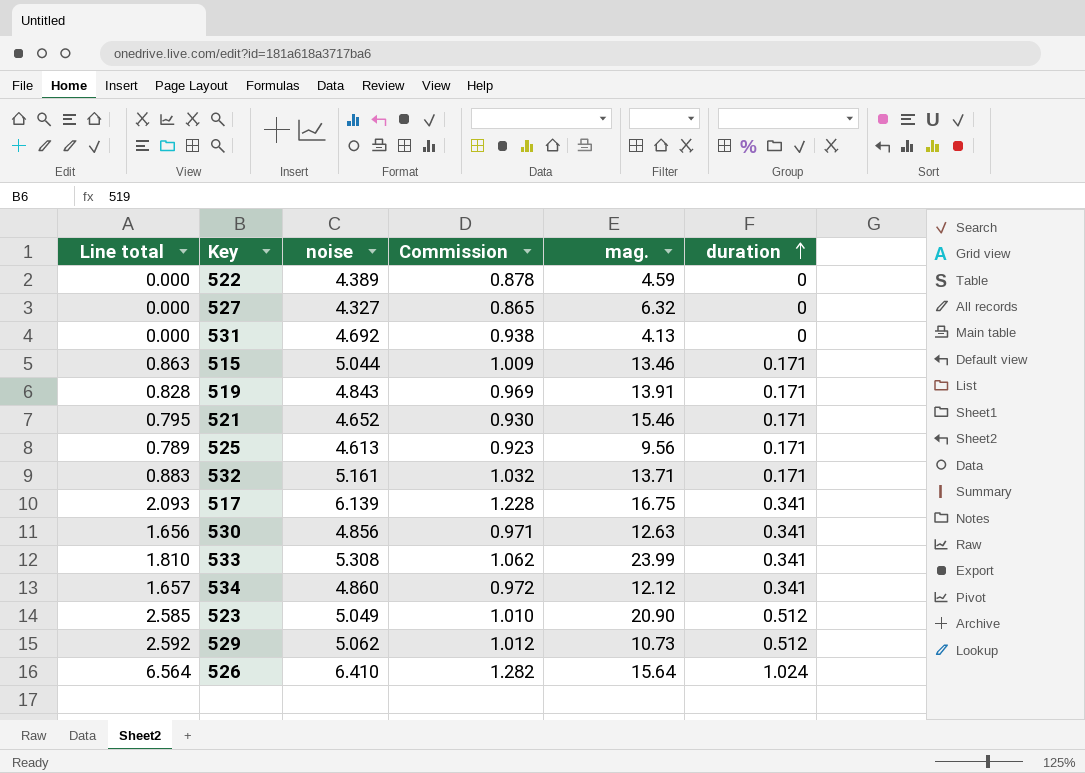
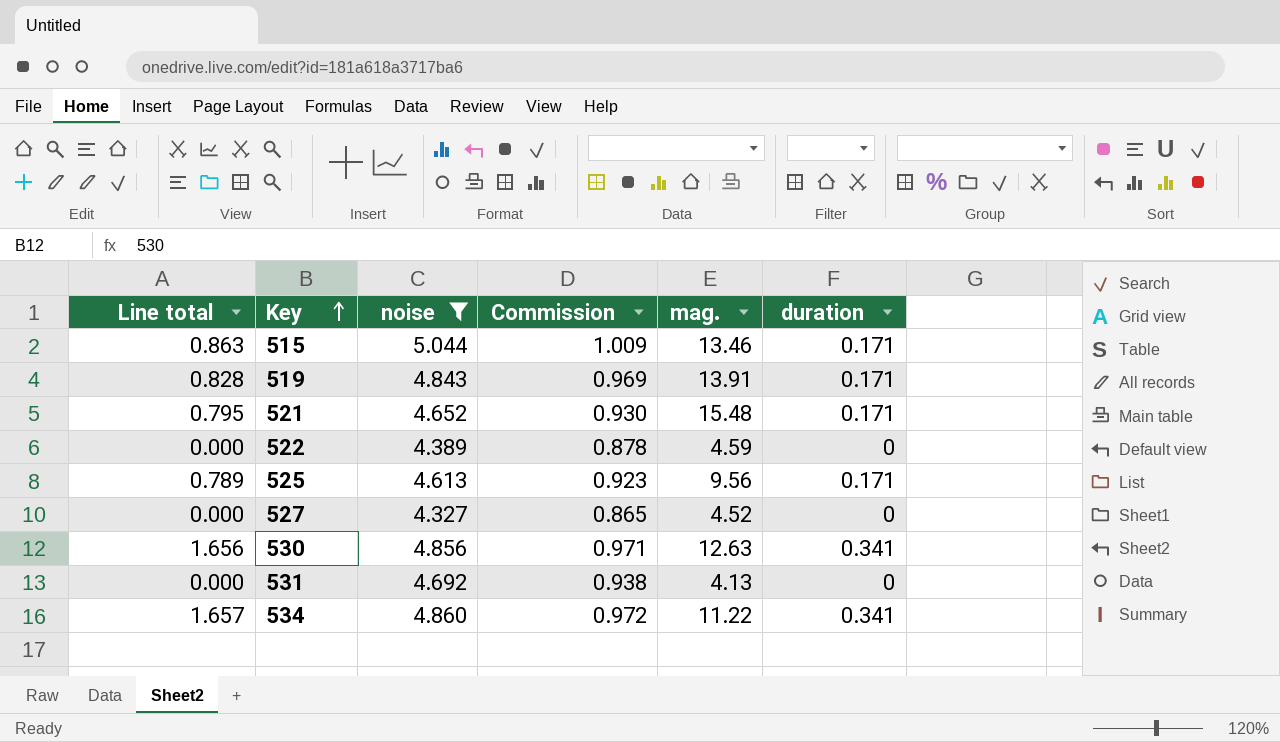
filter: none -> noise <= 5.044
row order: duration ascending -> Key ascending
521 | mag.: 15.46 -> 15.48
527 | mag.: 6.32 -> 4.52
534 | mag.: 12.12 -> 11.22

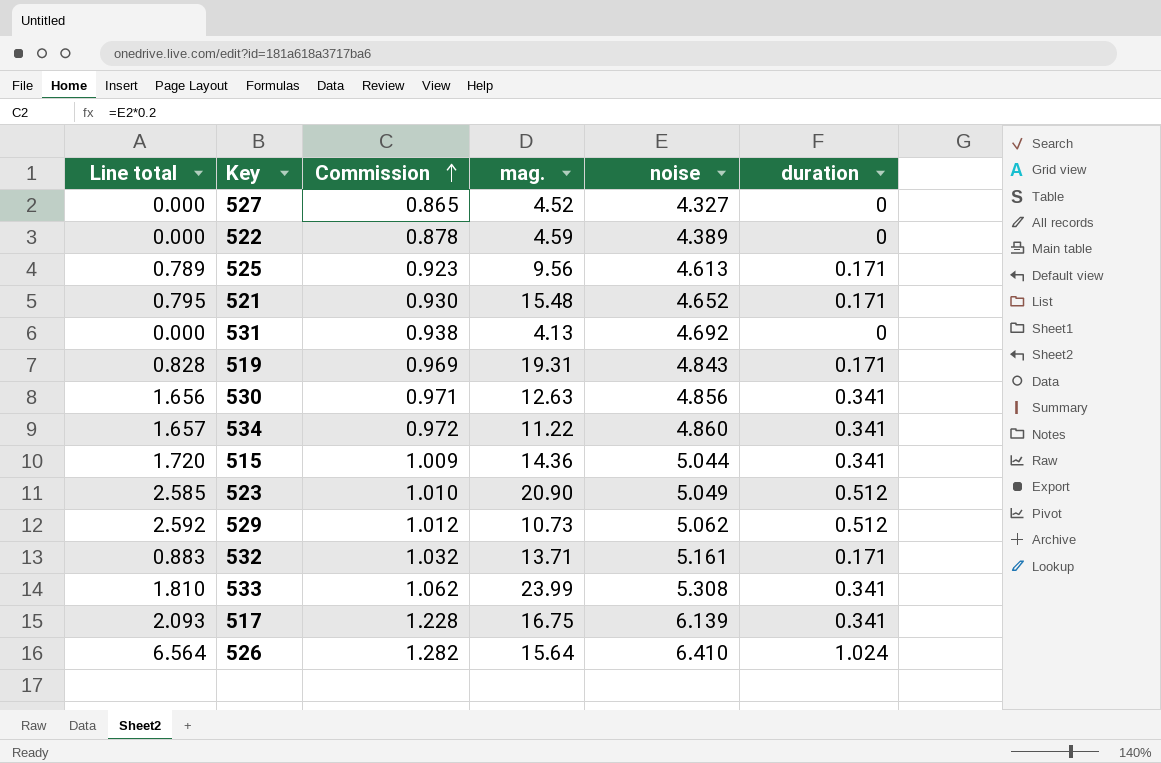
filter: noise <= 5.044 -> none
row order: Key ascending -> Commission ascending
column noise | position: 3 -> 5
519 | mag.: 13.91 -> 19.31
515 | Line total: 0.863 -> 1.720
515 | mag.: 13.46 -> 14.36
515 | duration: 0.171 -> 0.341

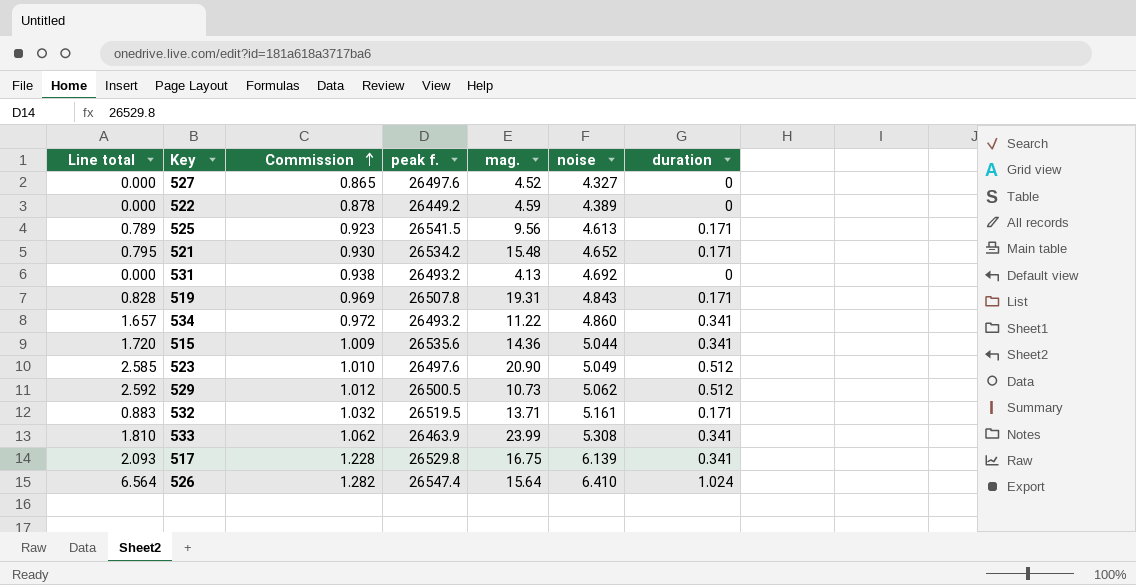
column peak f. | position: none -> 4
row 530: 1.656 | 0.971 | 12.63 | 4.856 | 0.341 -> none

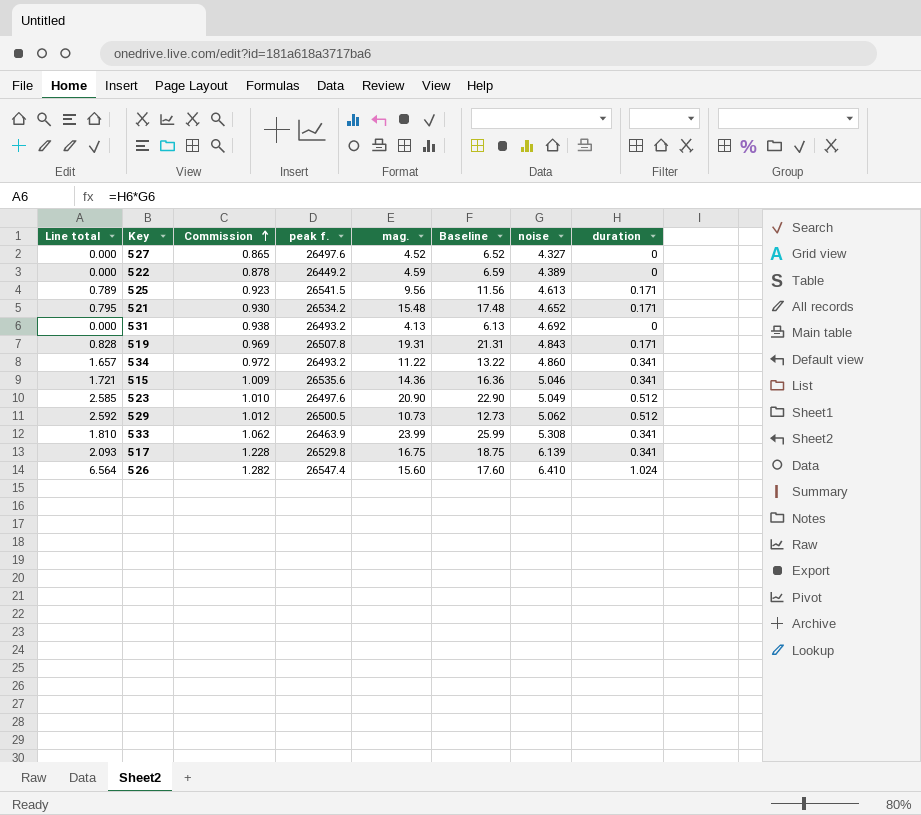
column Baseline | formula: none -> [mag.] + 2
row 532: 0.883 | 1.032 | 26519.5 | 13.71 | 5.161 | 0.171 -> none
515 | Line total: 1.720 -> 1.721
515 | noise: 5.044 -> 5.046
526 | mag.: 15.64 -> 15.60

